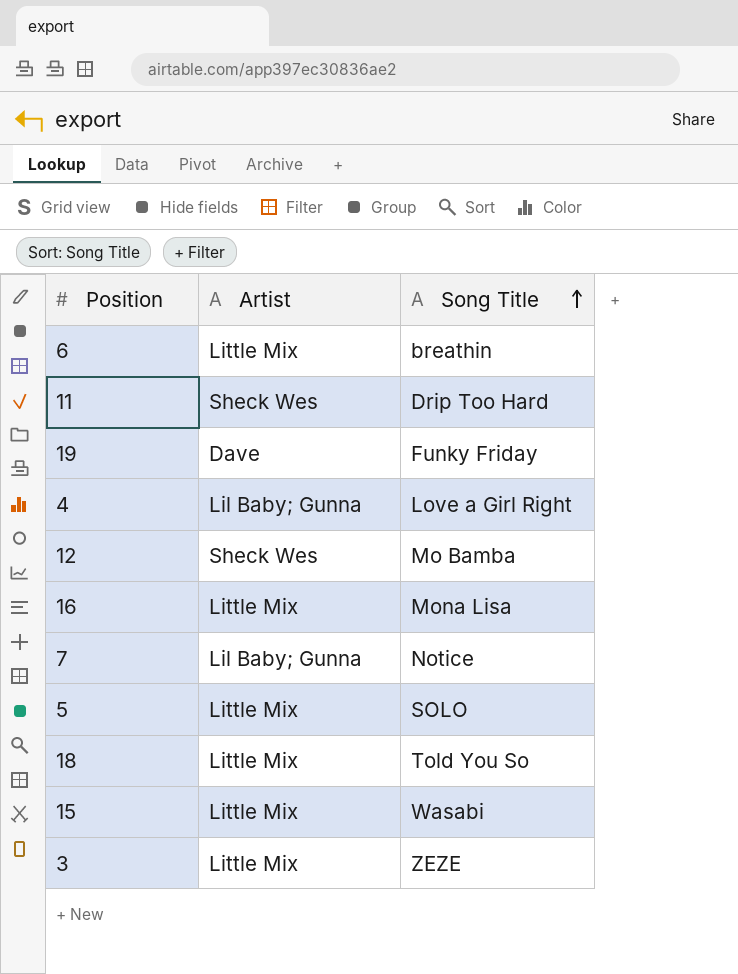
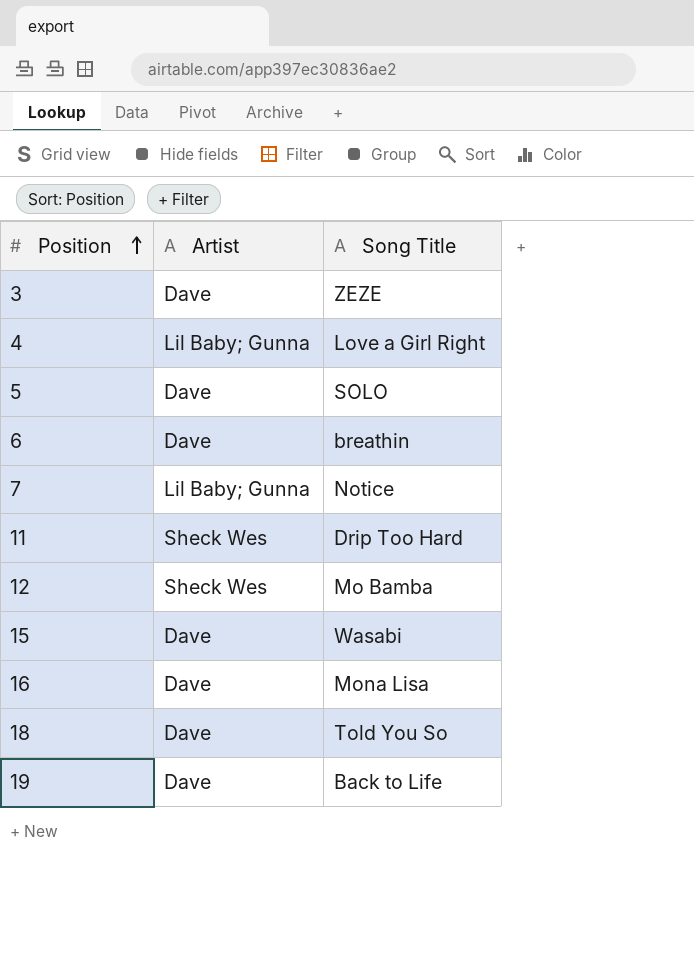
row order: Song Title ascending -> Position ascending
3 | Artist: Little Mix -> Dave
5 | Artist: Little Mix -> Dave
6 | Artist: Little Mix -> Dave
15 | Artist: Little Mix -> Dave
16 | Artist: Little Mix -> Dave
18 | Artist: Little Mix -> Dave
19 | Song Title: Funky Friday -> Back to Life

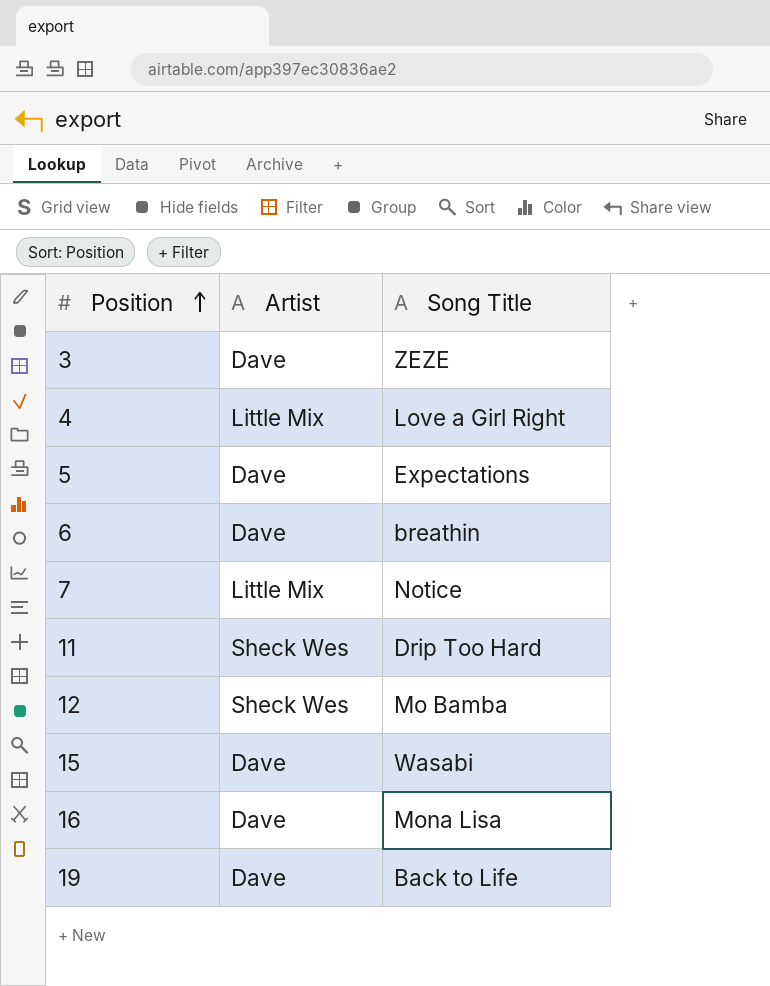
row 18: Dave | Told You So -> none
4 | Artist: Lil Baby; Gunna -> Little Mix
5 | Song Title: SOLO -> Expectations
7 | Artist: Lil Baby; Gunna -> Little Mix

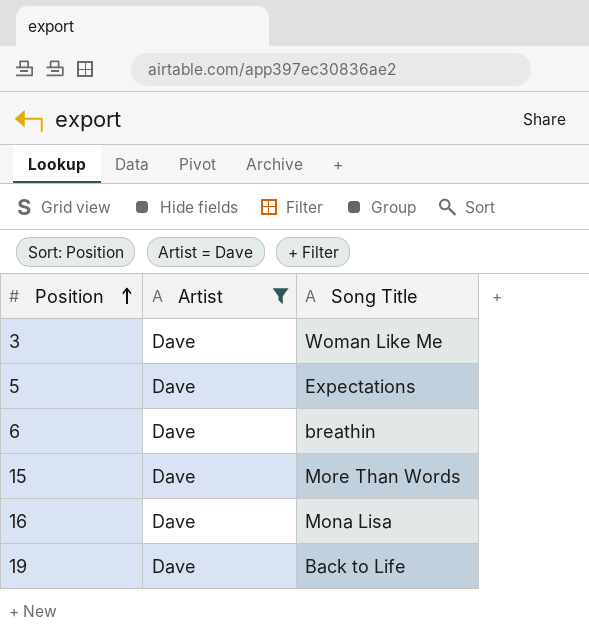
filter: none -> Artist = Dave
3 | Song Title: ZEZE -> Woman Like Me
15 | Song Title: Wasabi -> More Than Words

